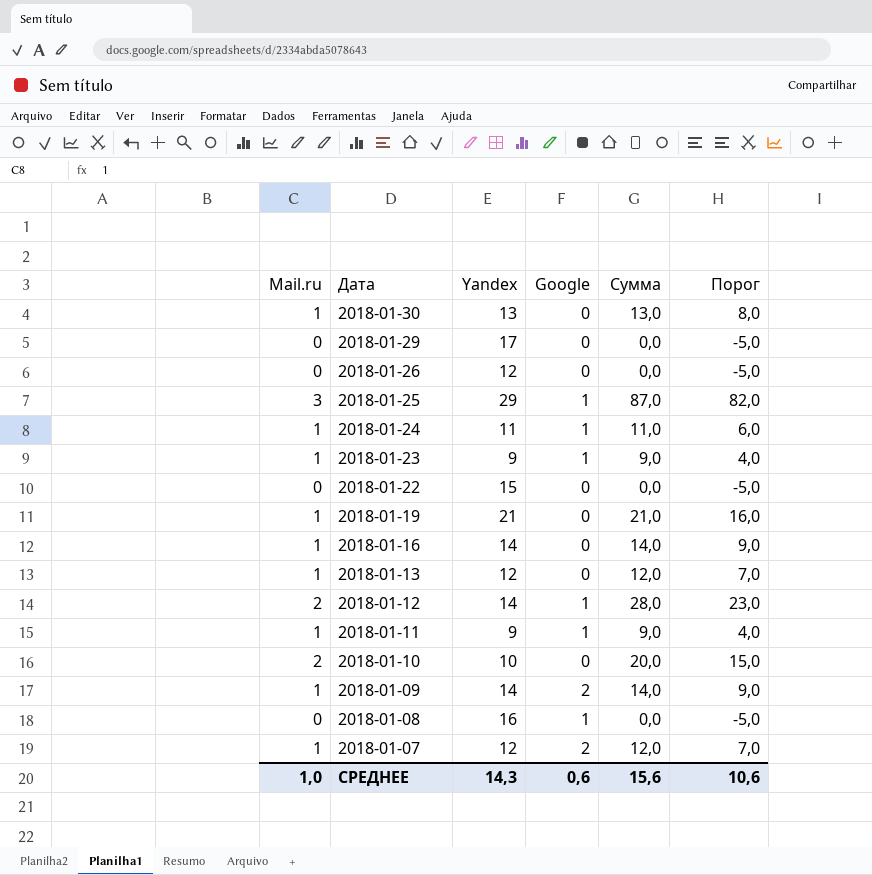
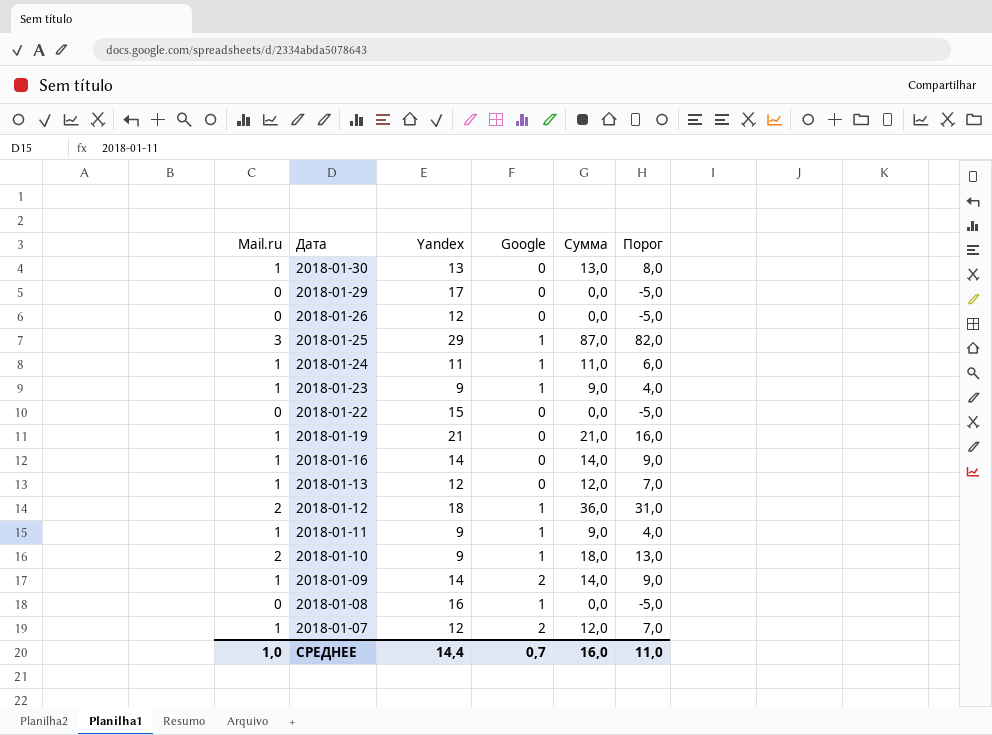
2018-01-12 | Yandex: 14 -> 18
2018-01-12 | Сумма: 28,0 -> 36,0
2018-01-12 | Порог: 23,0 -> 31,0
2018-01-10 | Yandex: 10 -> 9
2018-01-10 | Google: 0 -> 1
2018-01-10 | Сумма: 20,0 -> 18,0
2018-01-10 | Порог: 15,0 -> 13,0
СРЕДНЕЕ | Yandex: 14,3 -> 14,4
СРЕДНЕЕ | Google: 0,6 -> 0,7
СРЕДНЕЕ | Сумма: 15,6 -> 16,0
СРЕДНЕЕ | Порог: 10,6 -> 11,0

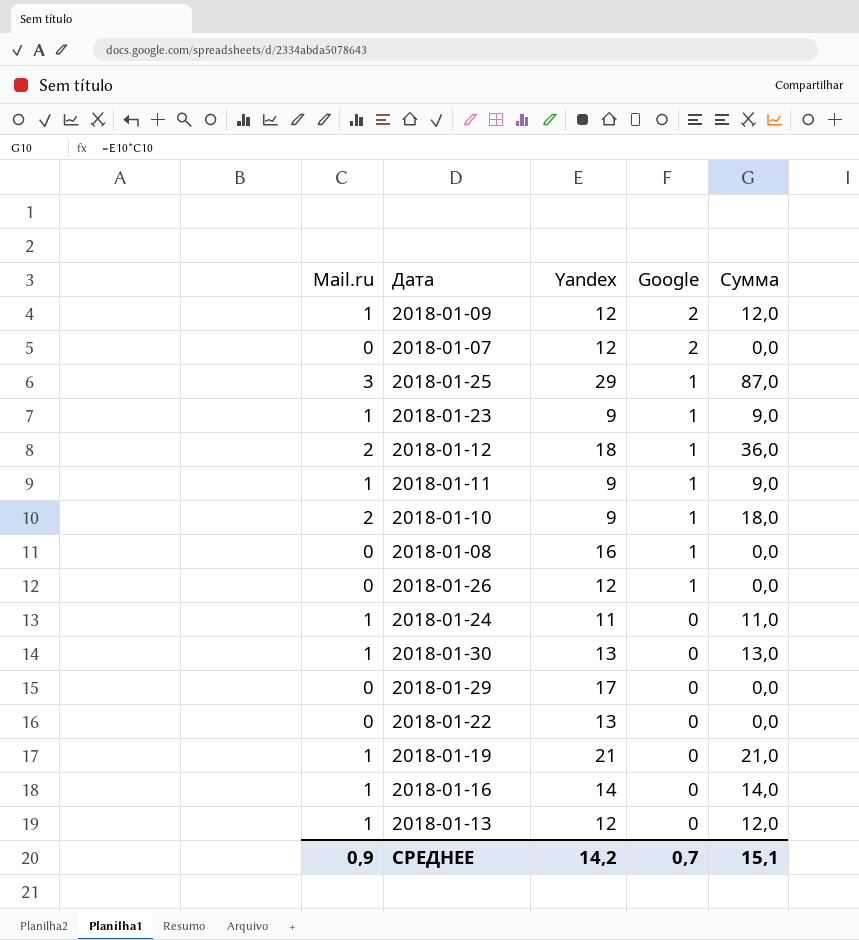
row order: Дата descending -> Google descending
column Порог | formula: [Сумма] - 5 -> none
2018-01-09 | Yandex: 14 -> 12
2018-01-09 | Сумма: 14,0 -> 12,0
2018-01-07 | Mail.ru: 1 -> 0
2018-01-07 | Сумма: 12,0 -> 0,0
2018-01-26 | Google: 0 -> 1
2018-01-24 | Google: 1 -> 0
2018-01-22 | Yandex: 15 -> 13
СРЕДНЕЕ | Mail.ru: 1,0 -> 0,9
СРЕДНЕЕ | Yandex: 14,4 -> 14,2
СРЕДНЕЕ | Сумма: 16,0 -> 15,1

